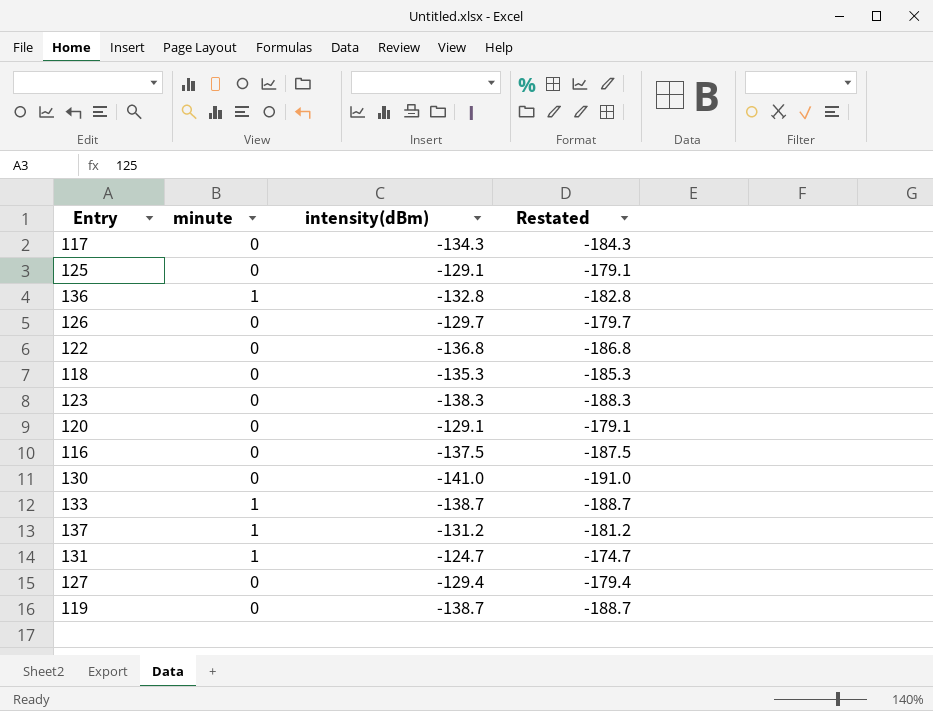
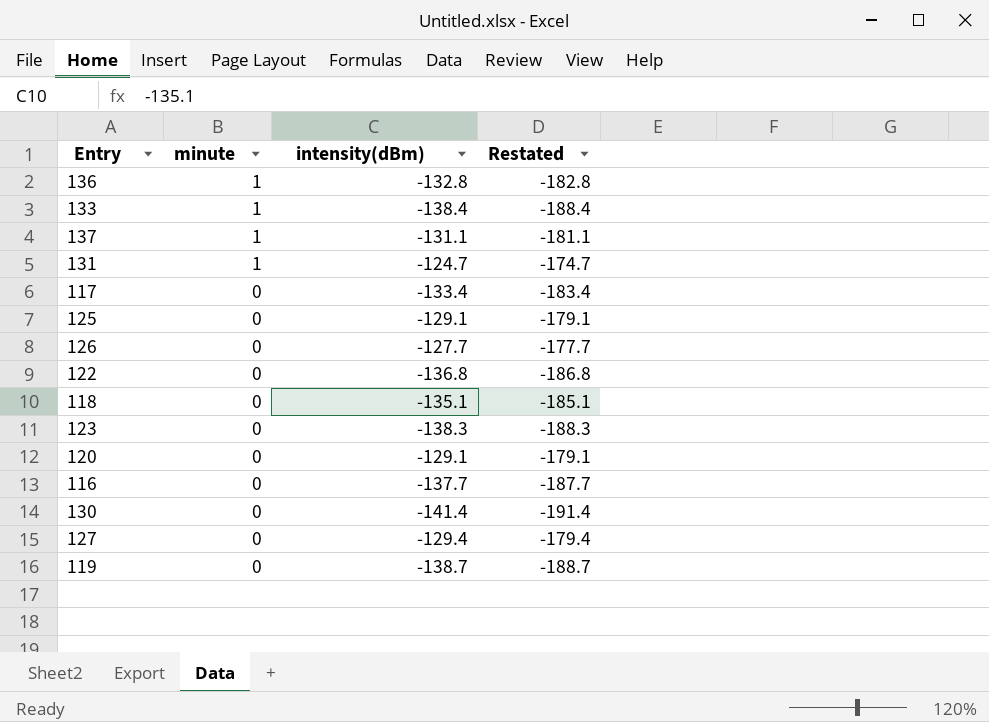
row order: none -> minute descending
133 | intensity(dBm): -138.7 -> -138.4
133 | Restated: -188.7 -> -188.4
137 | intensity(dBm): -131.2 -> -131.1
137 | Restated: -181.2 -> -181.1
117 | intensity(dBm): -134.3 -> -133.4
117 | Restated: -184.3 -> -183.4
126 | intensity(dBm): -129.7 -> -127.7
126 | Restated: -179.7 -> -177.7
118 | intensity(dBm): -135.3 -> -135.1
118 | Restated: -185.3 -> -185.1
116 | intensity(dBm): -137.5 -> -137.7
116 | Restated: -187.5 -> -187.7
130 | intensity(dBm): -141.0 -> -141.4
130 | Restated: -191.0 -> -191.4

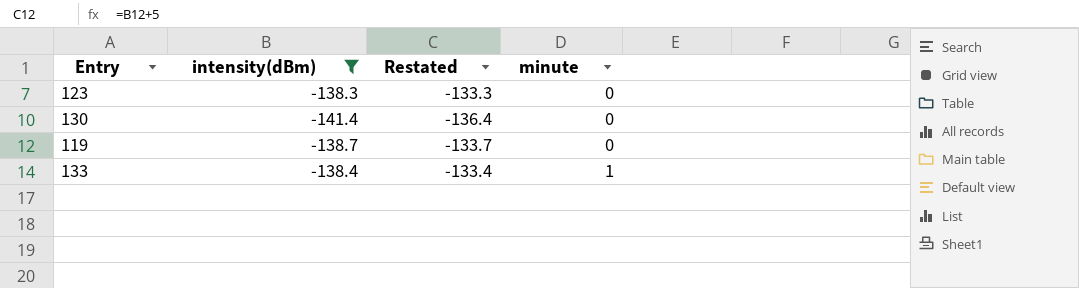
filter: none -> intensity(dBm) <= -138.3
row order: minute descending -> minute ascending
column Restated | formula: [intensity(dBm)] - 50 -> [intensity(dBm)] + 5
column minute | position: 2 -> 4

